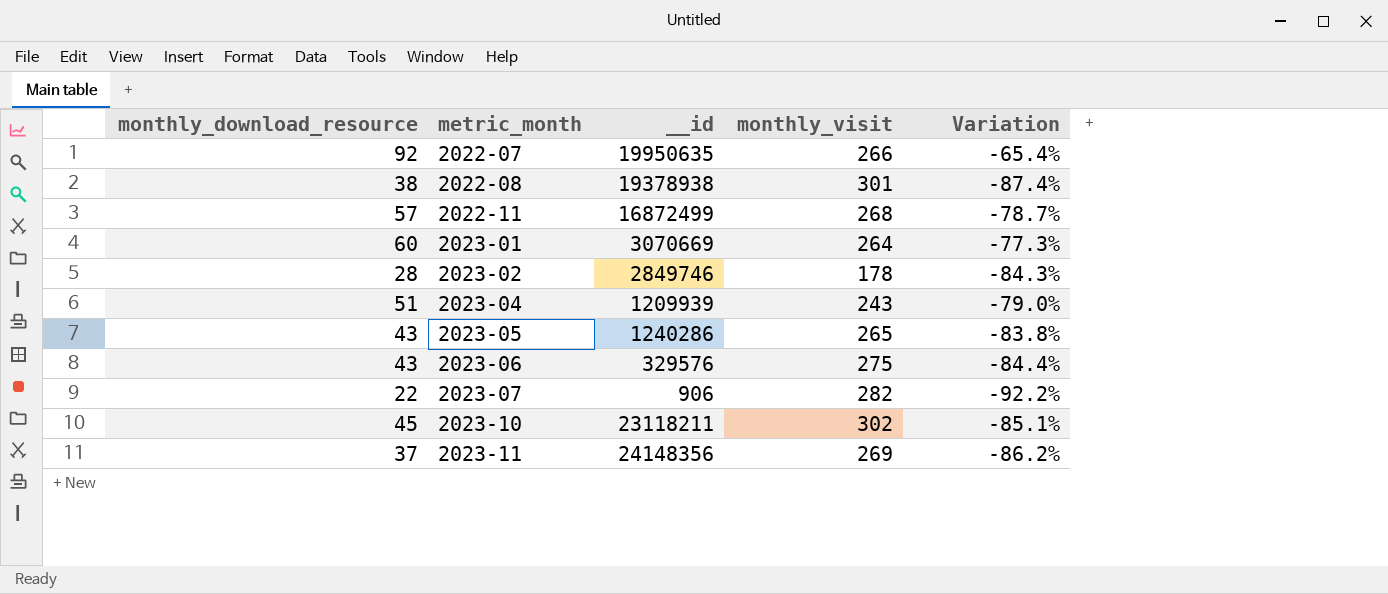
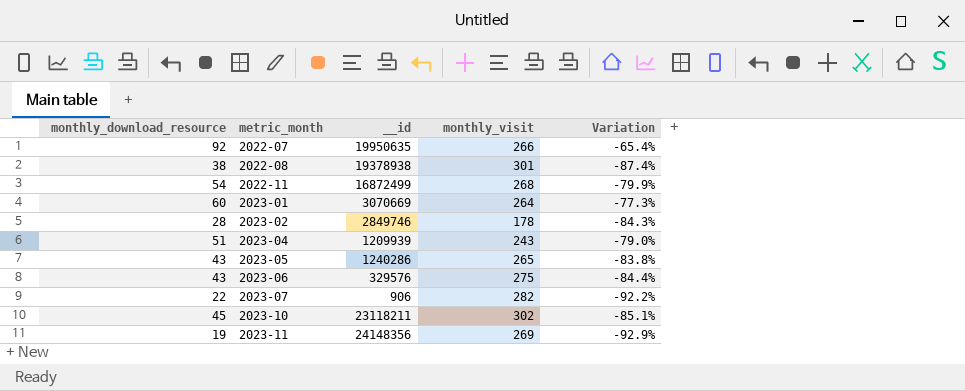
2022-11 | monthly_download_resource: 57 -> 54
2022-11 | Variation: -78.7% -> -79.9%
2023-11 | monthly_download_resource: 37 -> 19
2023-11 | Variation: -86.2% -> -92.9%

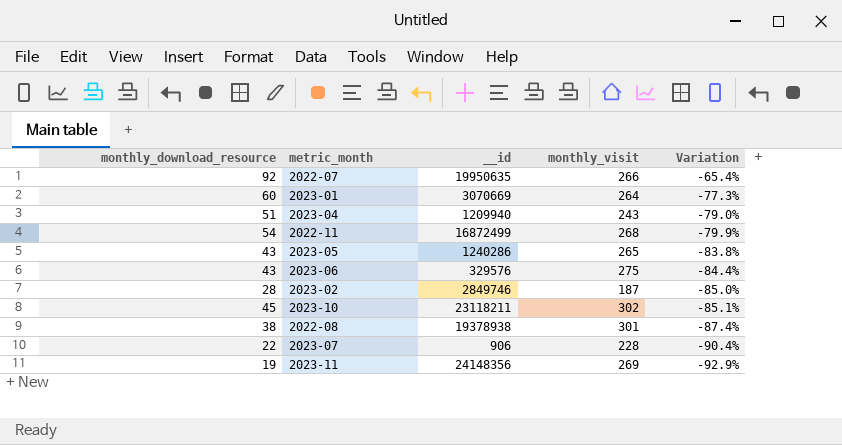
row order: metric_month ascending -> Variation descending
2023-04 | __id: 1209939 -> 1209940
2023-02 | monthly_visit: 178 -> 187
2023-02 | Variation: -84.3% -> -85.0%
2023-07 | monthly_visit: 282 -> 228
2023-07 | Variation: -92.2% -> -90.4%

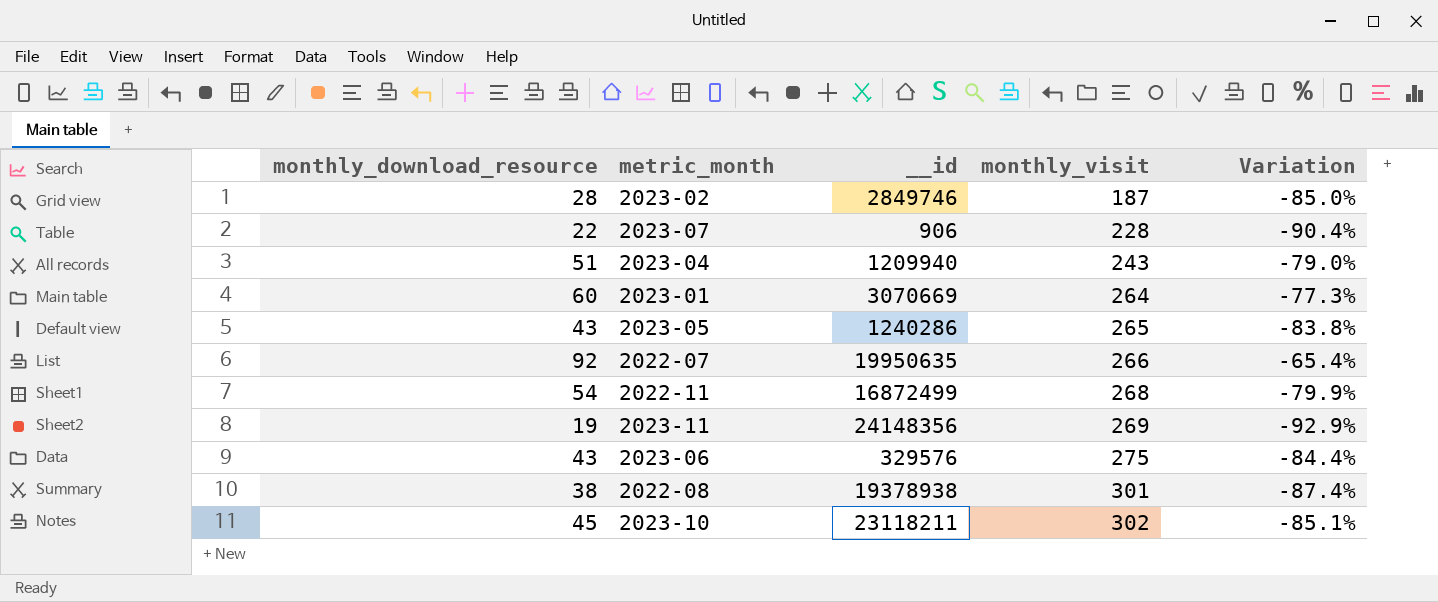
row order: Variation descending -> monthly_visit ascending

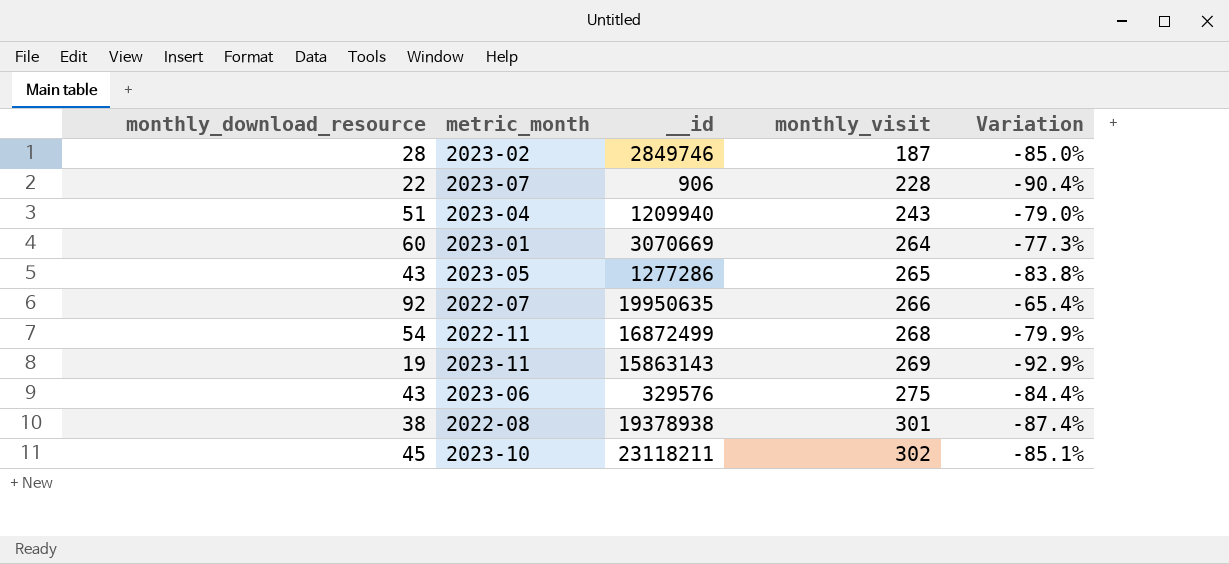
2023-05 | __id: 1240286 -> 1277286
2023-11 | __id: 24148356 -> 15863143

